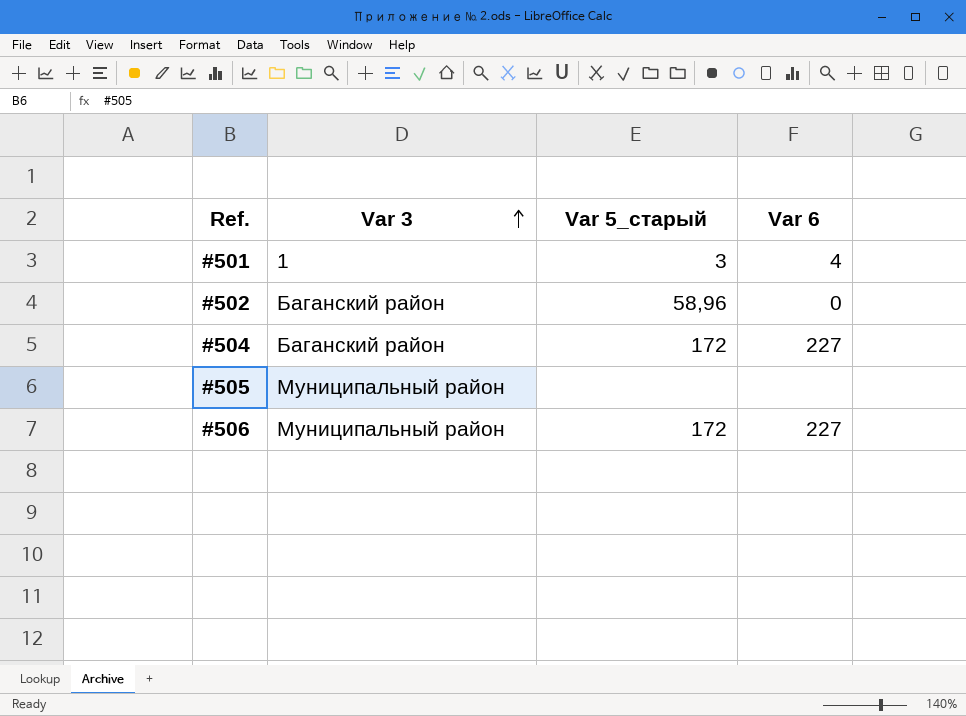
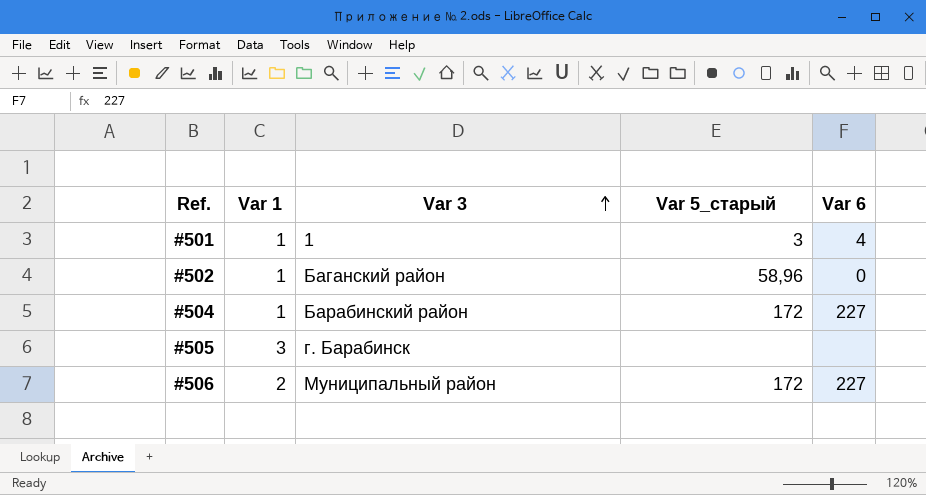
column Var 1 | position: none -> 2
#504 | Var 3: Баганский район -> Барабинский район
#505 | Var 3: Муниципальный район -> г. Барабинск

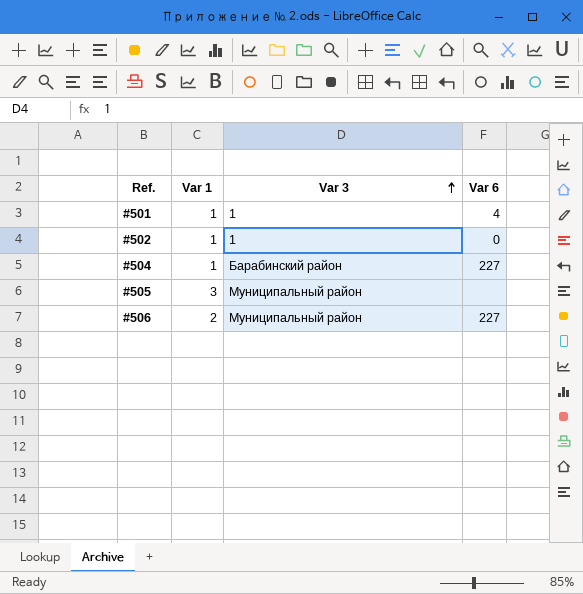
column Var 5_старый | position: 4 -> none
#502 | Var 3: Баганский район -> 1
#505 | Var 3: г. Барабинск -> Муниципальный район

